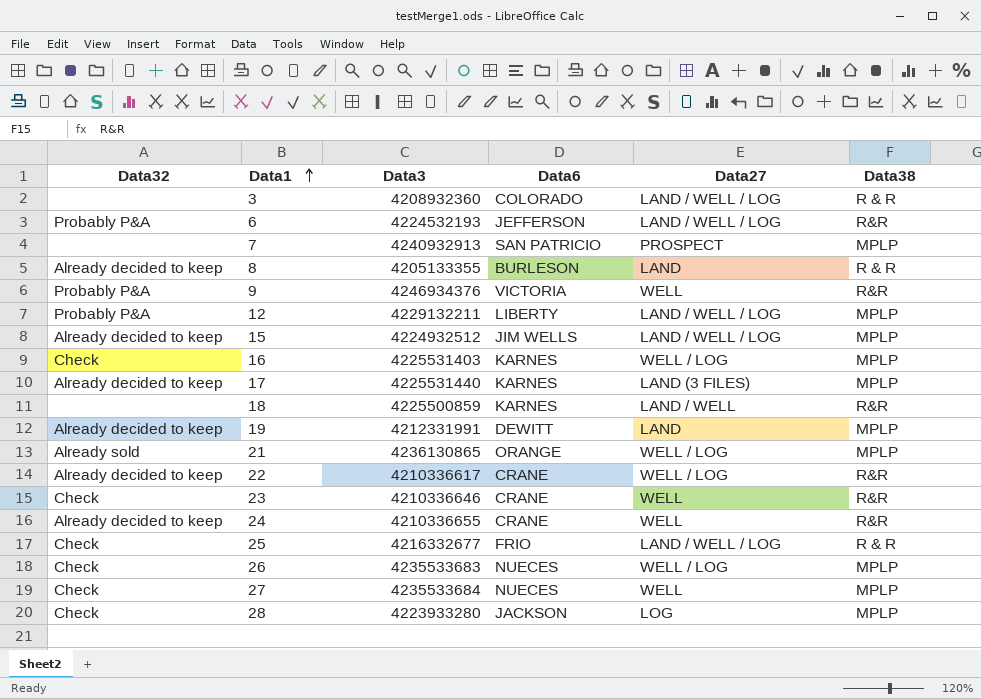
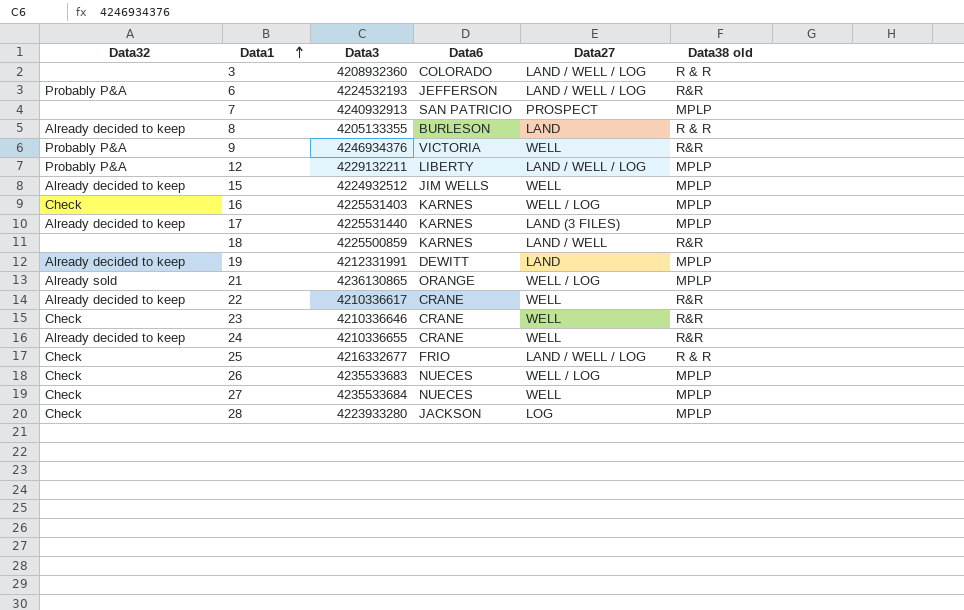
column name: Data38 -> Data38 old
15 | Data27: LAND / WELL / LOG -> WELL
22 | Data27: WELL / LOG -> WELL

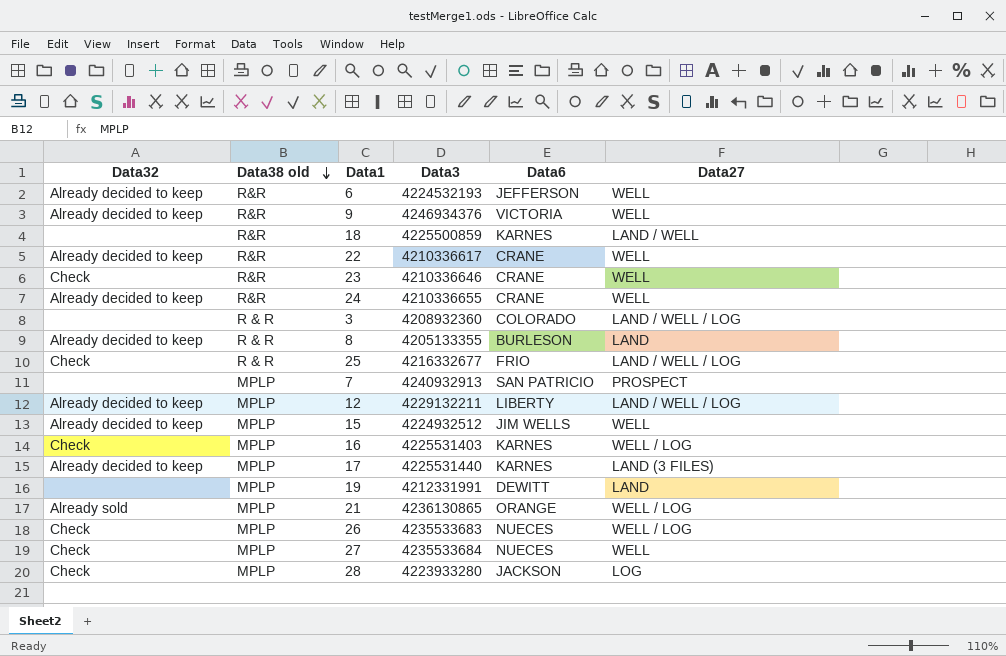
row order: Data1 ascending -> Data38 old descending
column Data38 old | position: 6 -> 2
6 | Data32: Probably P&A -> Already decided to keep
6 | Data27: LAND / WELL / LOG -> WELL
9 | Data32: Probably P&A -> Already decided to keep
12 | Data32: Probably P&A -> Already decided to keep
19 | Data32: Already decided to keep -> none

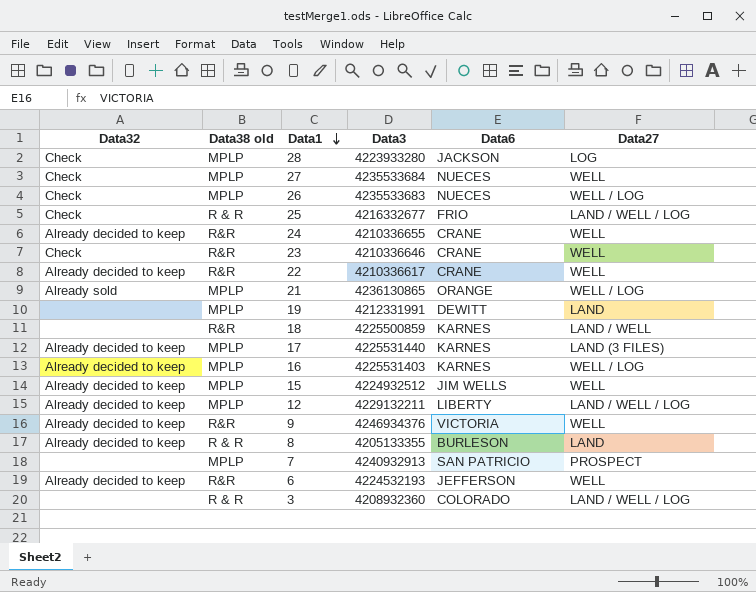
row order: Data38 old descending -> Data1 descending
16 | Data32: Check -> Already decided to keep

